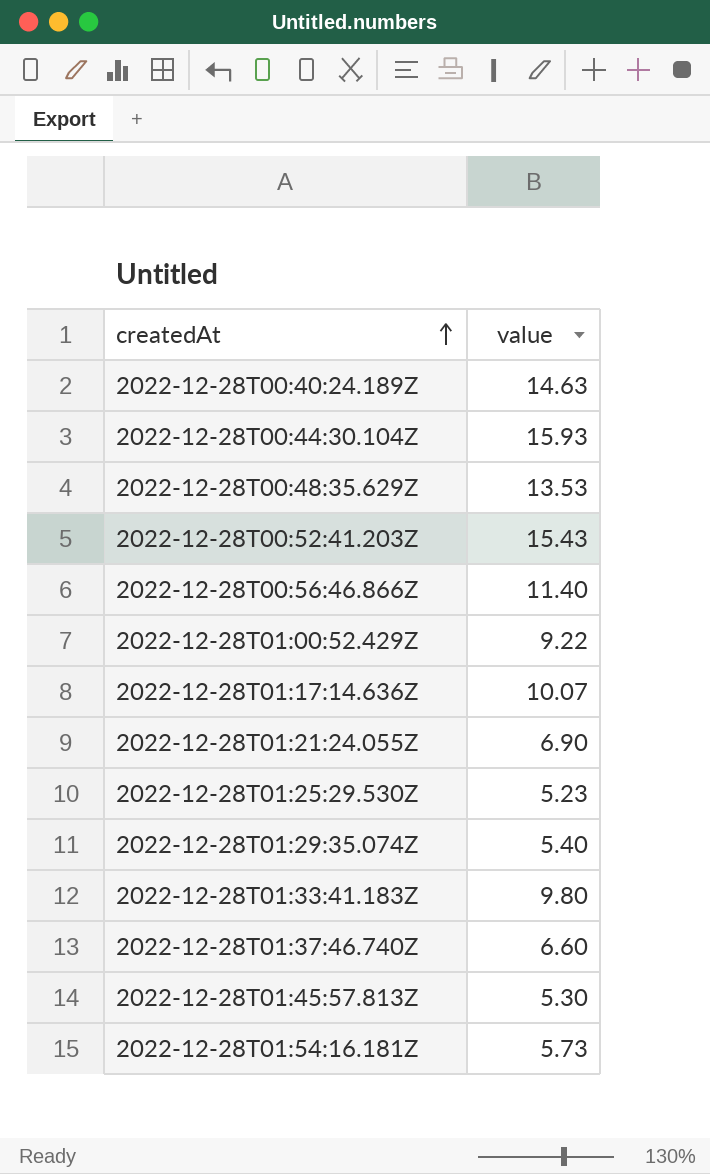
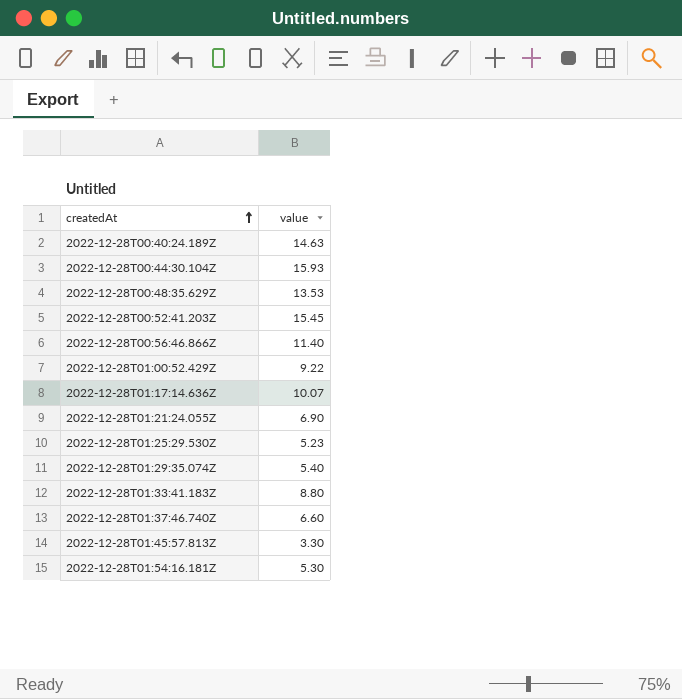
2022-12-28T00:52:41.203Z | value: 15.43 -> 15.45
2022-12-28T01:33:41.183Z | value: 9.80 -> 8.80
2022-12-28T01:45:57.813Z | value: 5.30 -> 3.30
2022-12-28T01:54:16.181Z | value: 5.73 -> 5.30

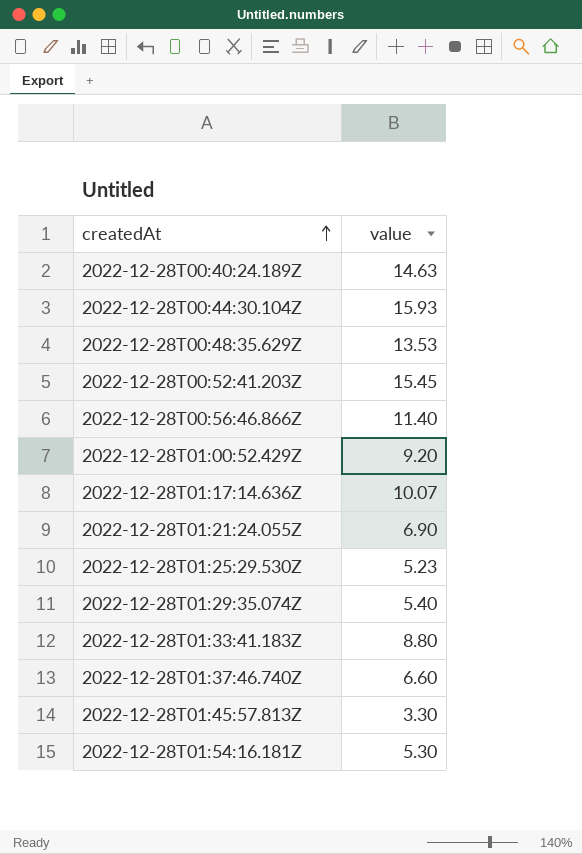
2022-12-28T01:00:52.429Z | value: 9.22 -> 9.20

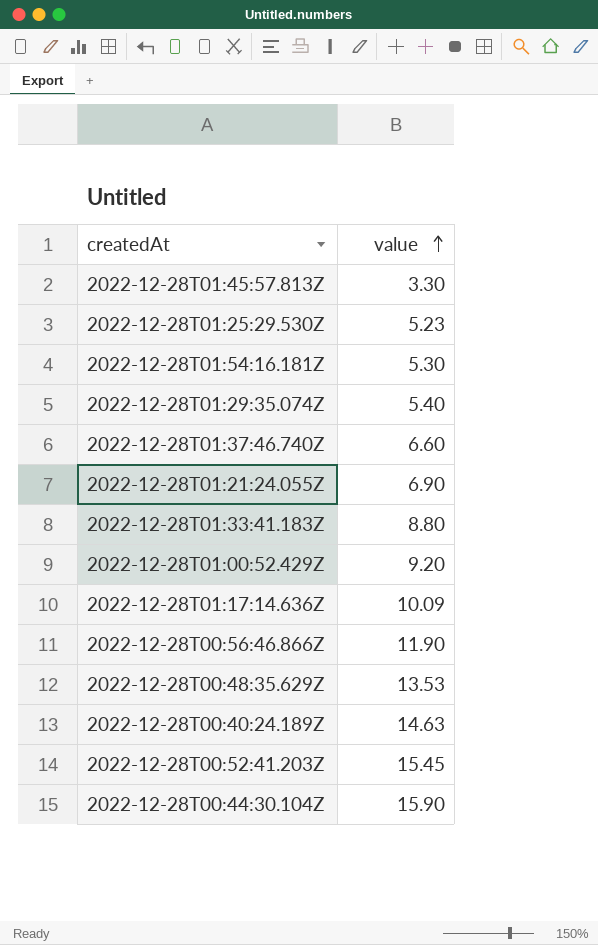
row order: createdAt ascending -> value ascending
2022-12-28T01:17:14.636Z | value: 10.07 -> 10.09
2022-12-28T00:56:46.866Z | value: 11.40 -> 11.90
2022-12-28T00:44:30.104Z | value: 15.93 -> 15.90

